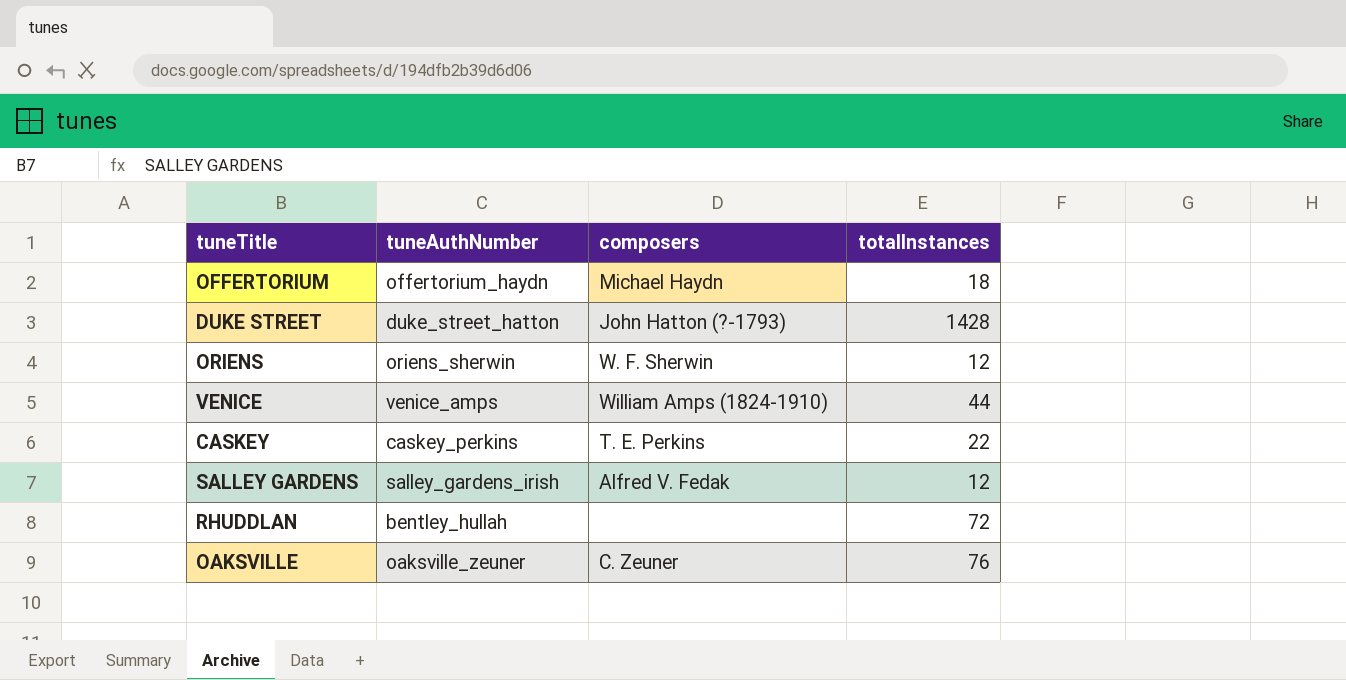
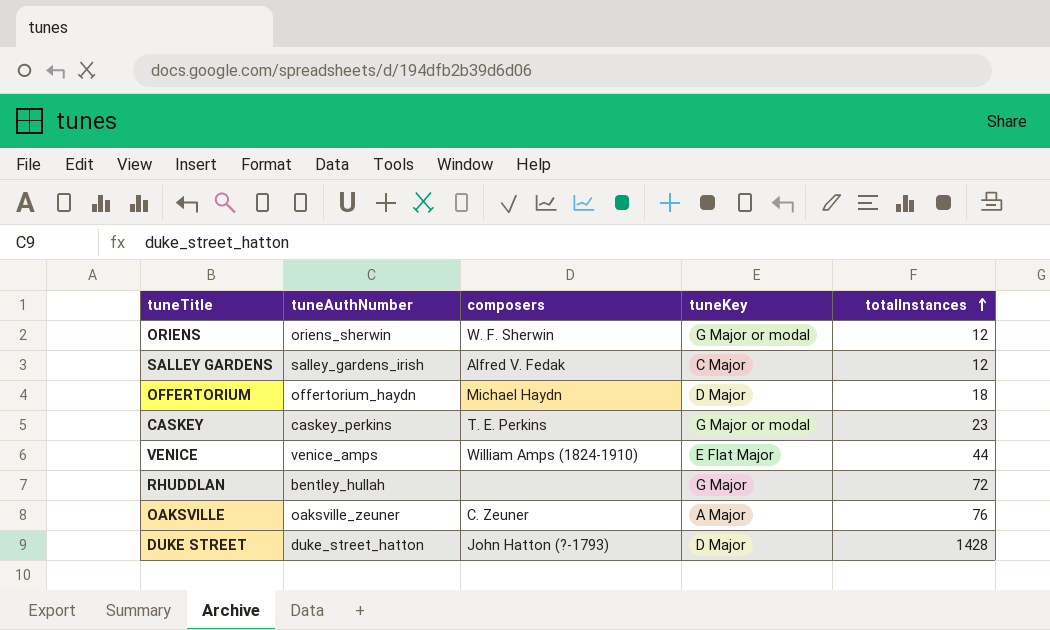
row order: none -> totalInstances ascending
column tuneKey | position: none -> 4
CASKEY | totalInstances: 22 -> 23

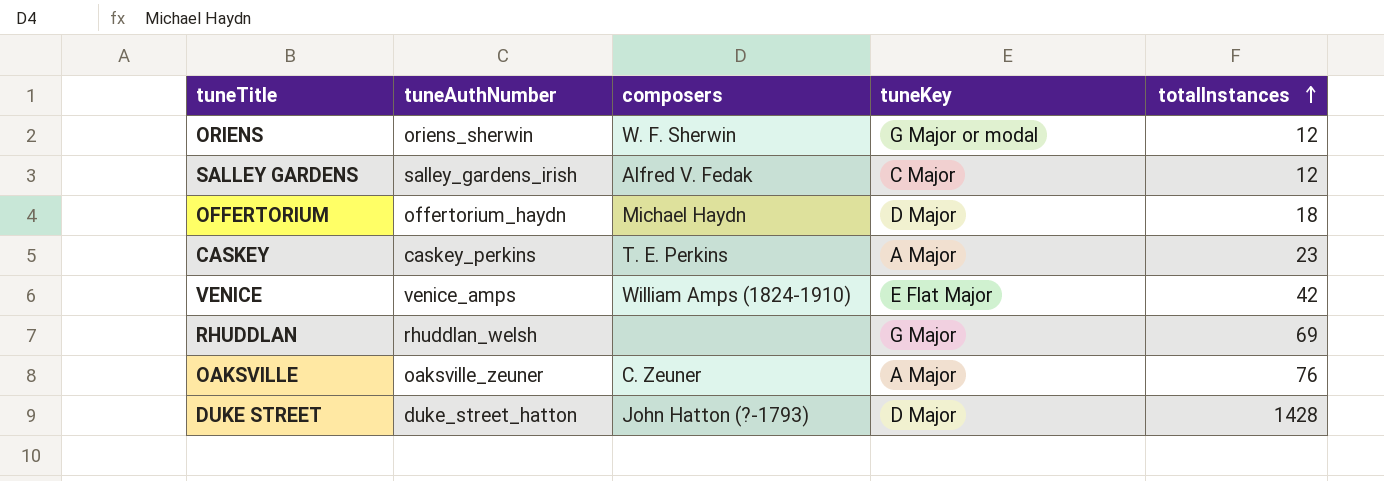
CASKEY | tuneKey: G Major or modal -> A Major
VENICE | totalInstances: 44 -> 42
RHUDDLAN | tuneAuthNumber: bentley_hullah -> rhuddlan_welsh
RHUDDLAN | totalInstances: 72 -> 69

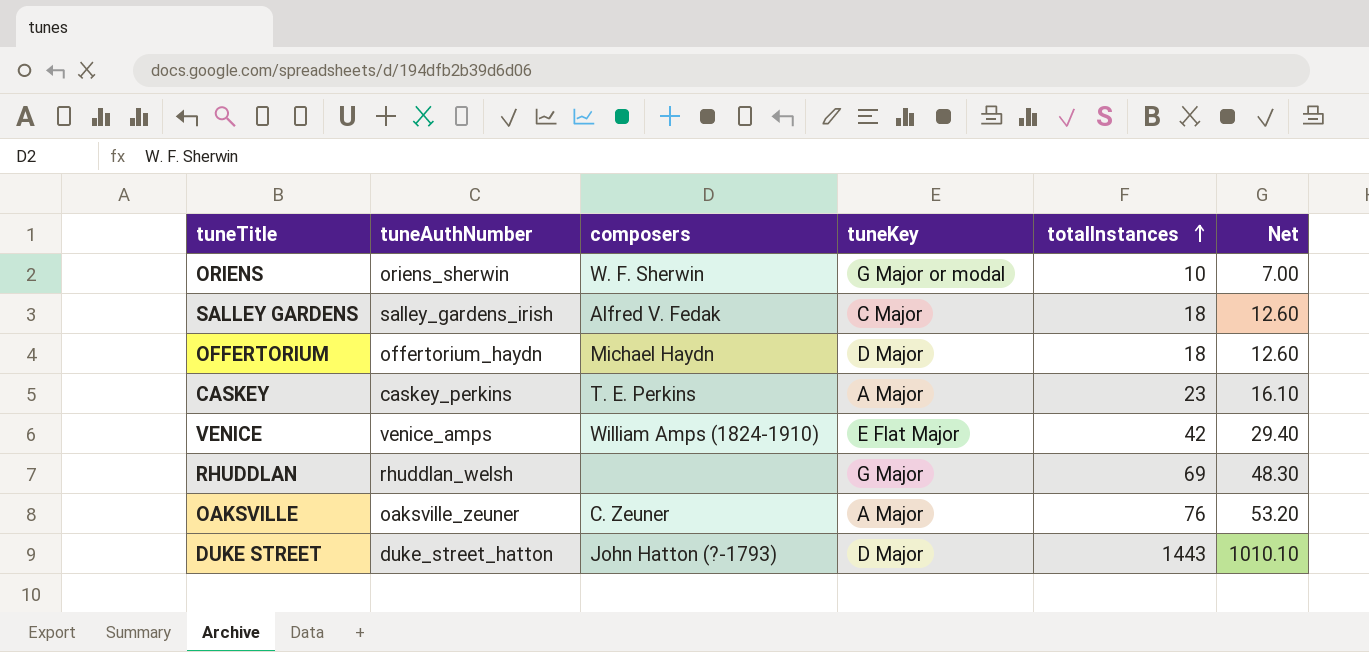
column Net | formula: none -> [totalInstances] * 0.7
ORIENS | totalInstances: 12 -> 10
SALLEY GARDENS | totalInstances: 12 -> 18
DUKE STREET | totalInstances: 1428 -> 1443

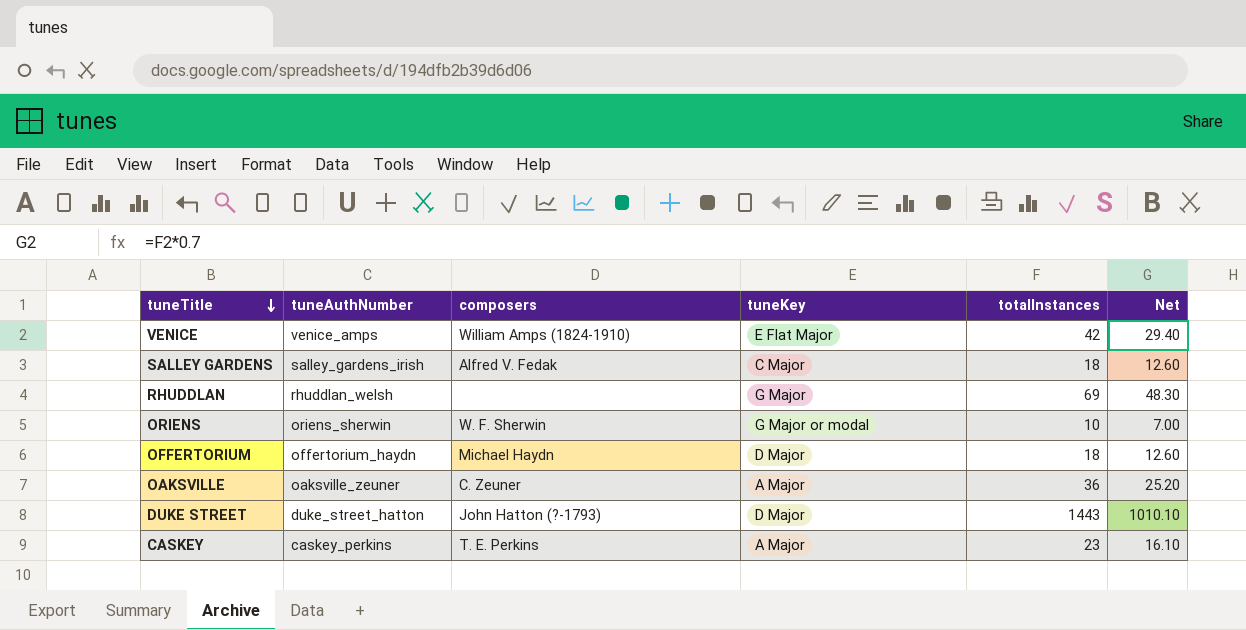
row order: totalInstances ascending -> tuneTitle descending
OAKSVILLE | totalInstances: 76 -> 36
OAKSVILLE | Net: 53.20 -> 25.20

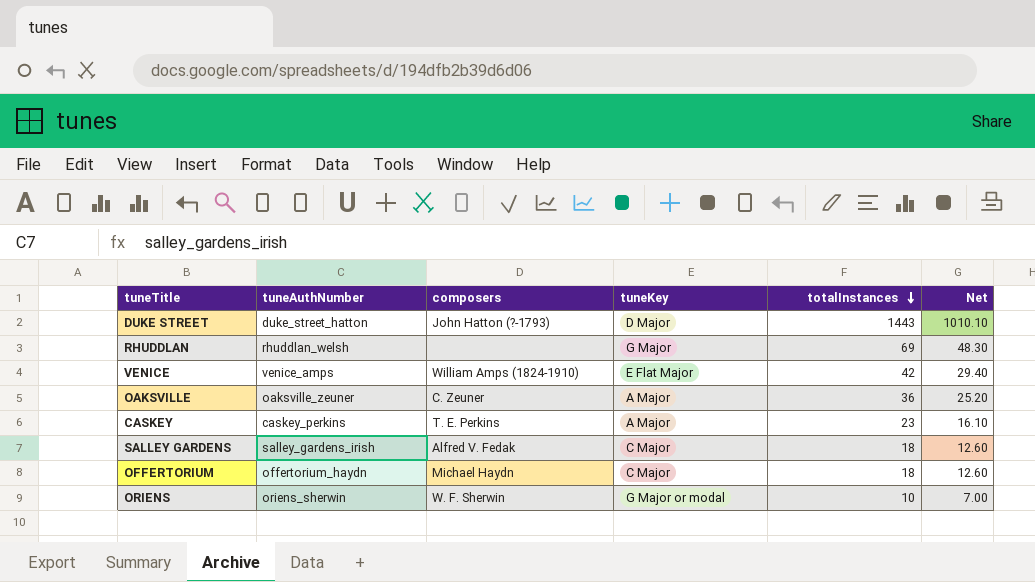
row order: tuneTitle descending -> totalInstances descending
OFFERTORIUM | tuneKey: D Major -> C Major

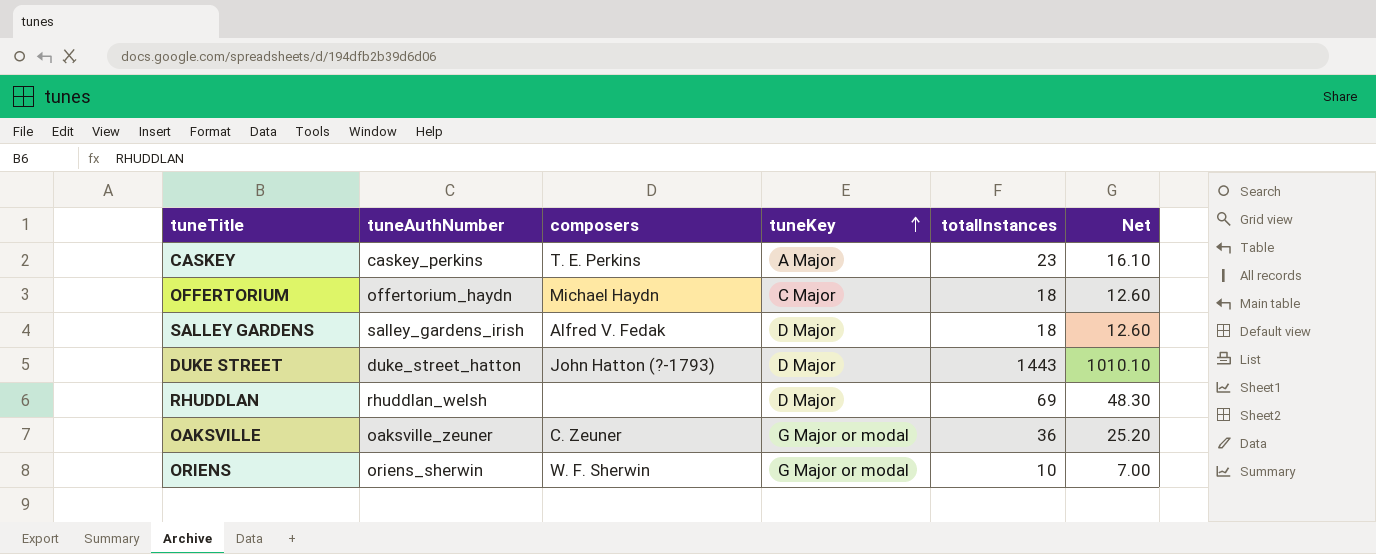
row order: totalInstances descending -> tuneKey ascending
row VENICE: venice_amps | William Amps (1824-1910) | E Flat Major | 42 | 29.40 -> none
SALLEY GARDENS | tuneKey: C Major -> D Major
RHUDDLAN | tuneKey: G Major -> D Major
OAKSVILLE | tuneKey: A Major -> G Major or modal

